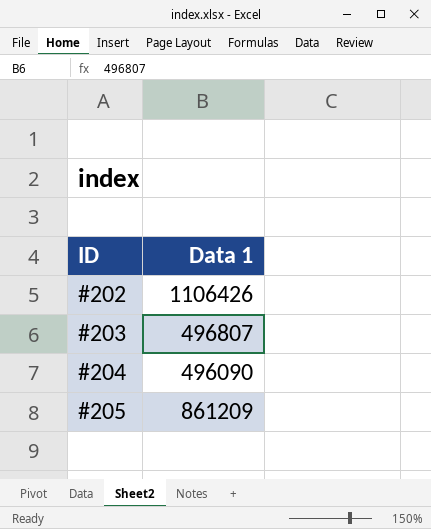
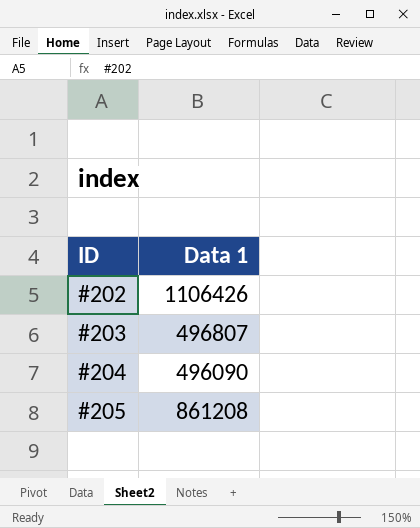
#205 | Data 1: 861209 -> 861208

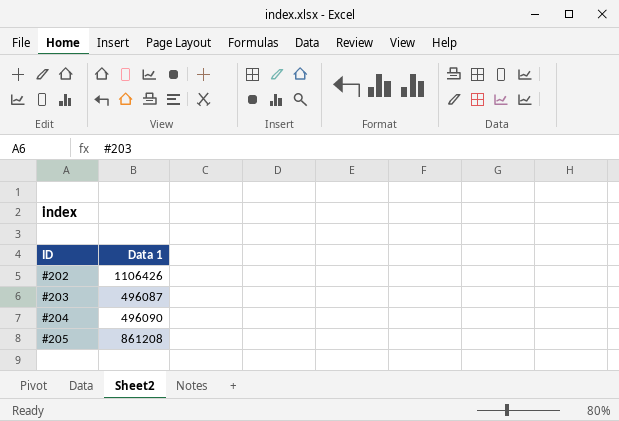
#203 | Data 1: 496807 -> 496087

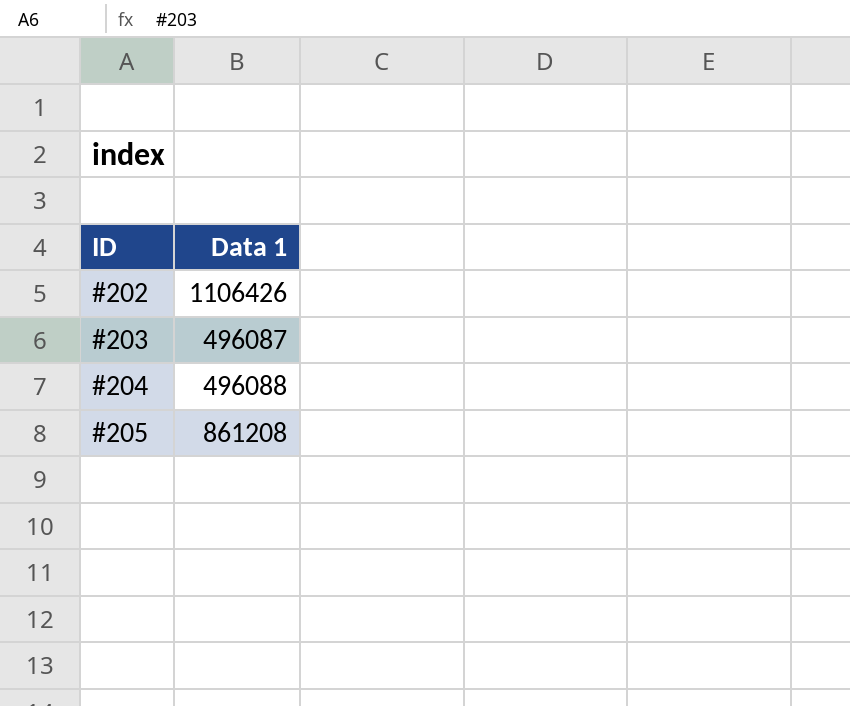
#204 | Data 1: 496090 -> 496088

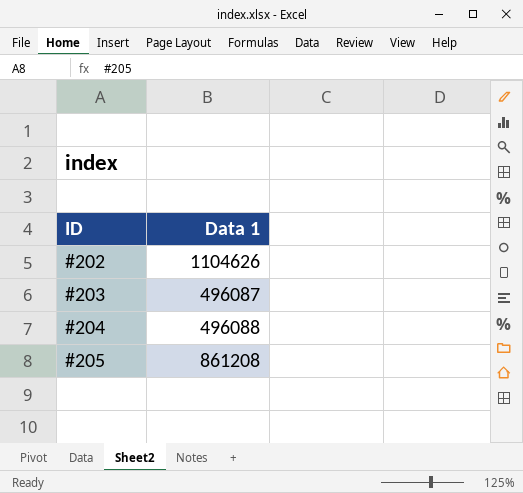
#202 | Data 1: 1106426 -> 1104626

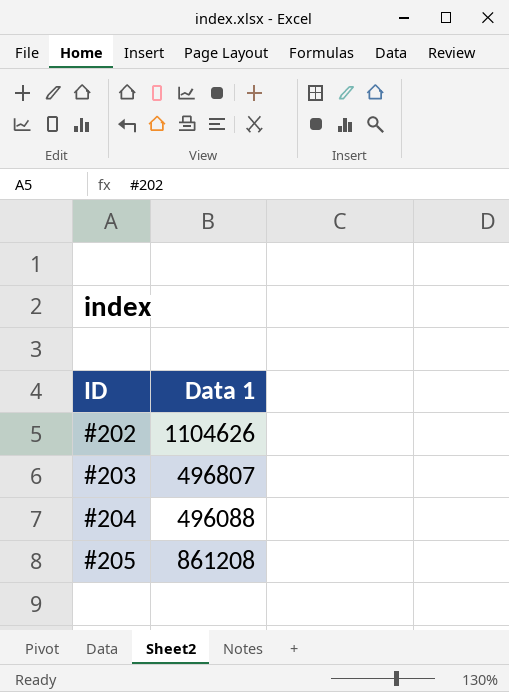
#203 | Data 1: 496087 -> 496807

